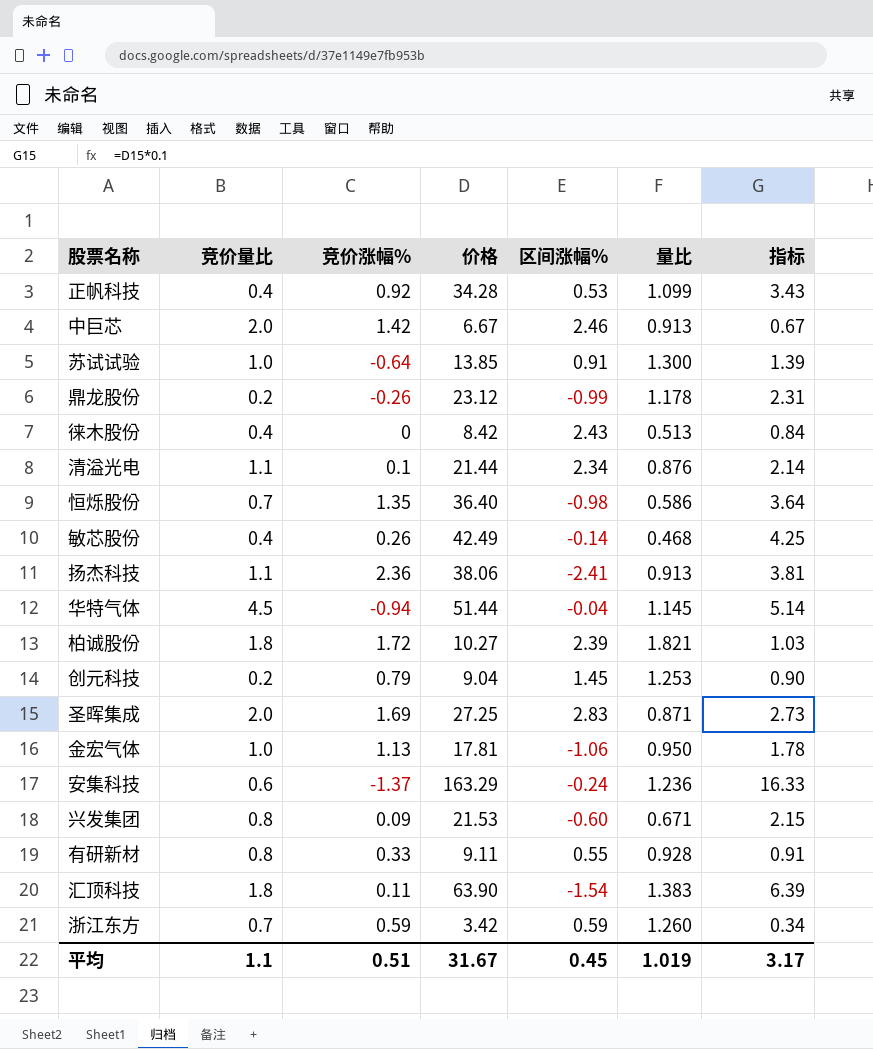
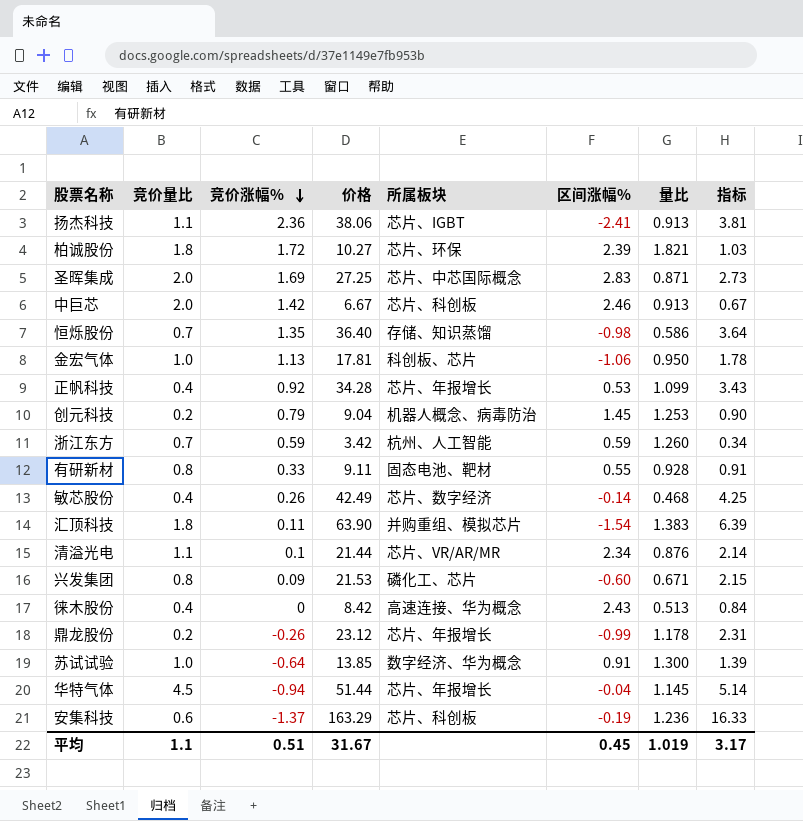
row order: none -> 竞价涨幅% descending
column 所属板块 | position: none -> 5
安集科技 | 区间涨幅%: -0.24 -> -0.19

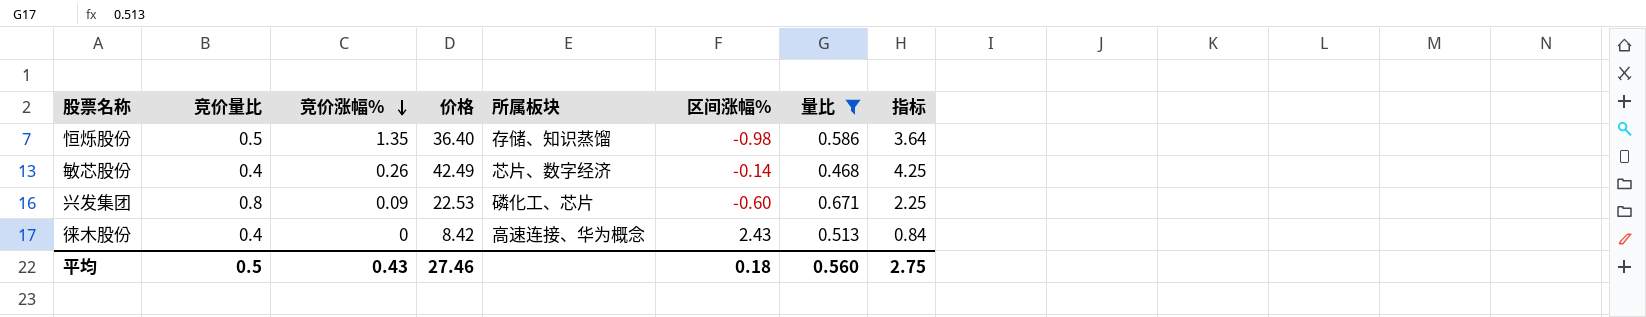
filter: none -> 量比 <= 0.671
恒烁股份 | 竞价量比: 0.7 -> 0.5
兴发集团 | 价格: 21.53 -> 22.53
兴发集团 | 指标: 2.15 -> 2.25
平均 | 竞价量比: 1.1 -> 0.5
平均 | 竞价涨幅%: 0.51 -> 0.43
平均 | 价格: 31.67 -> 27.46
平均 | 区间涨幅%: 0.45 -> 0.18
平均 | 量比: 1.019 -> 0.560
平均 | 指标: 3.17 -> 2.75

